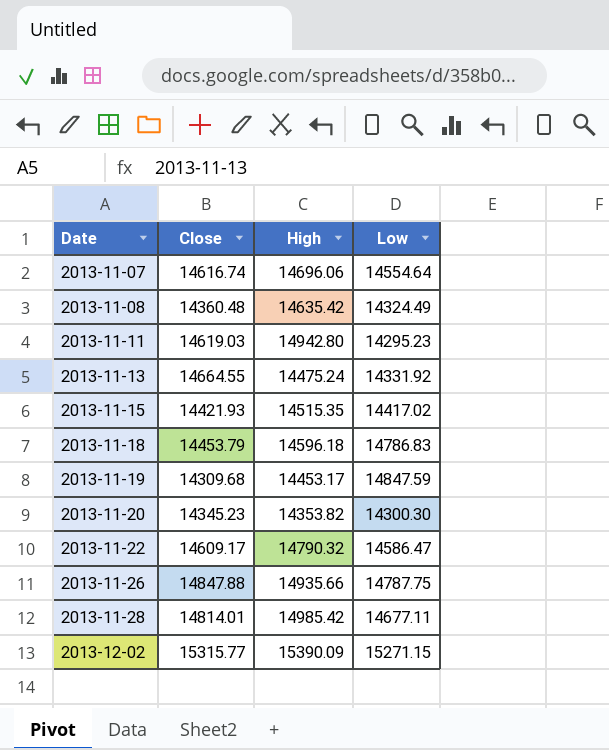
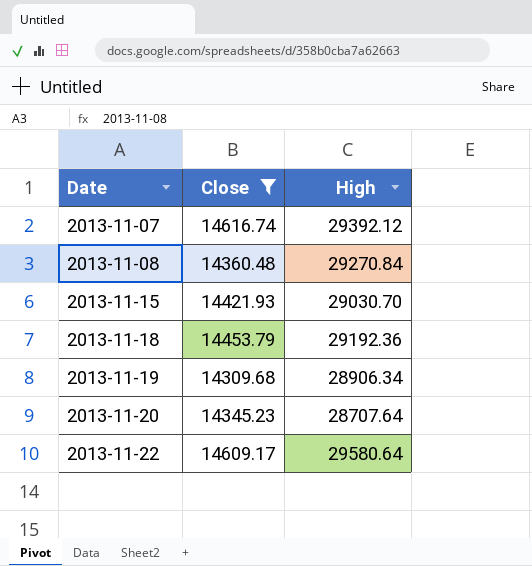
filter: none -> Close <= 14616.74
column Low | position: 4 -> none
2013-11-07 | High: 14696.06 -> 29392.12
2013-11-08 | High: 14635.42 -> 29270.84
2013-11-15 | High: 14515.35 -> 29030.70
2013-11-18 | High: 14596.18 -> 29192.36
2013-11-19 | High: 14453.17 -> 28906.34
2013-11-20 | High: 14353.82 -> 28707.64
2013-11-22 | High: 14790.32 -> 29580.64

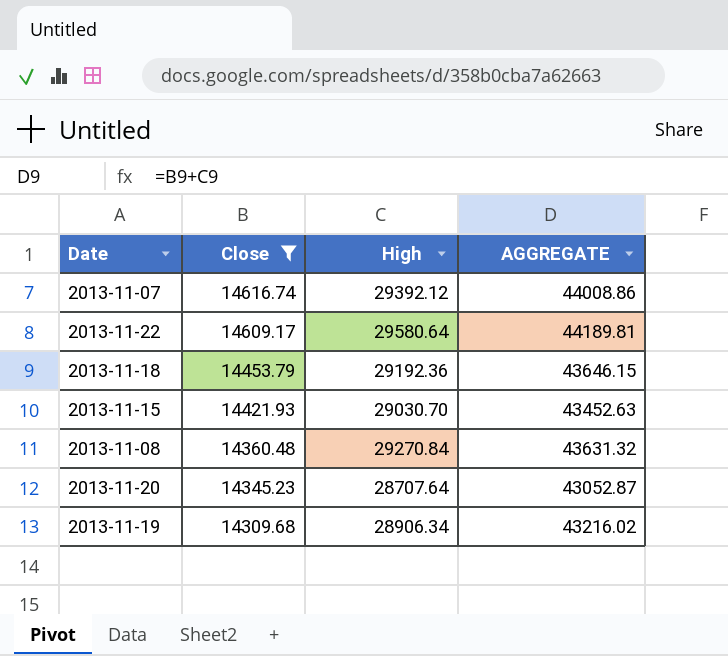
row order: Date ascending -> Close descending
column AGGREGATE | formula: none -> [Close] + [High]

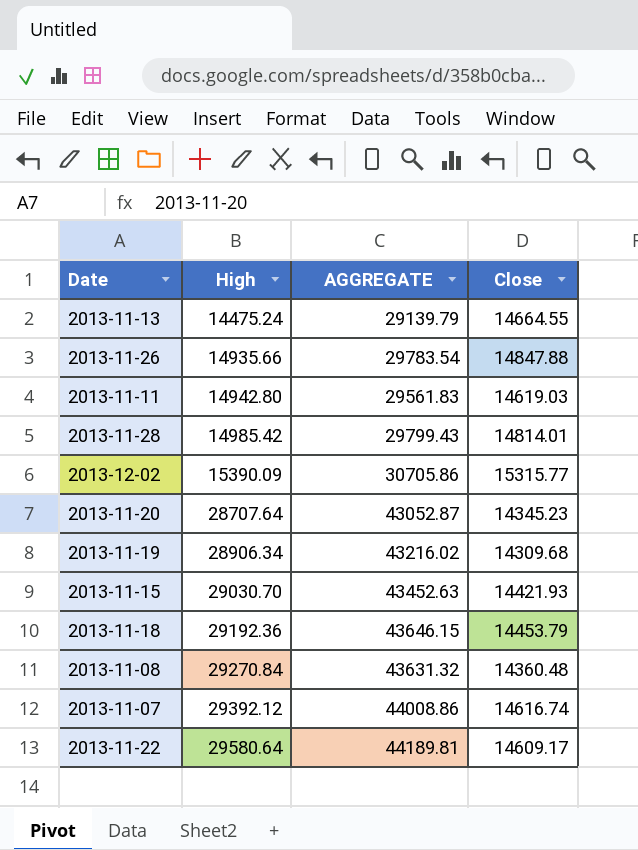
filter: Close <= 14616.74 -> none
row order: Close descending -> High ascending
column Close | position: 2 -> 4

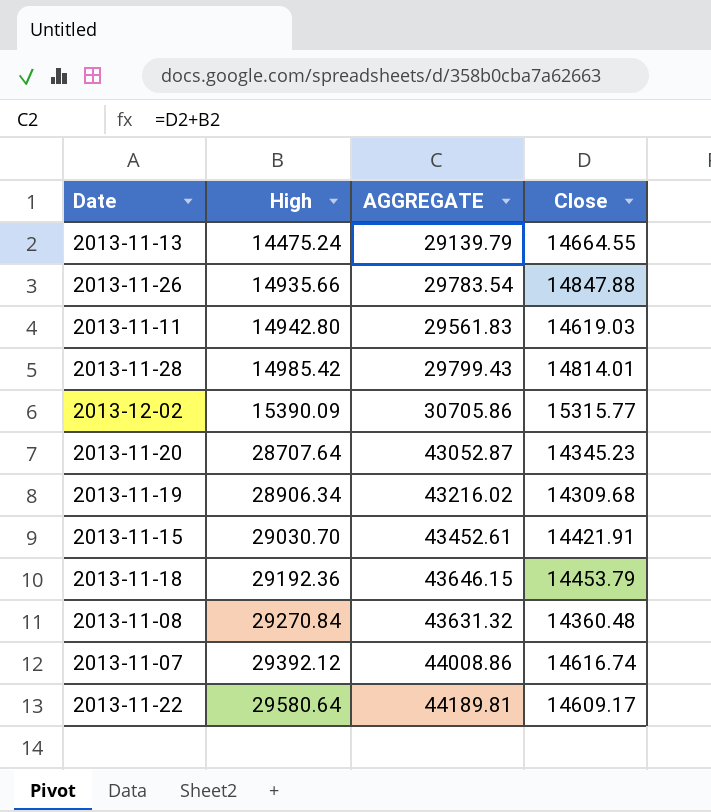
2013-11-15 | AGGREGATE: 43452.63 -> 43452.61
2013-11-15 | Close: 14421.93 -> 14421.91

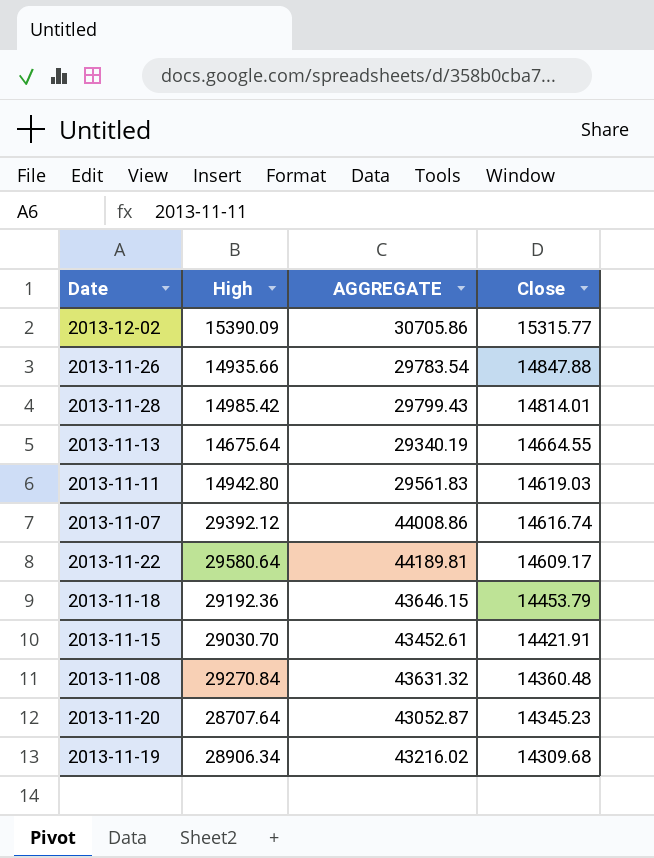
row order: High ascending -> Close descending
2013-11-13 | High: 14475.24 -> 14675.64
2013-11-13 | AGGREGATE: 29139.79 -> 29340.19

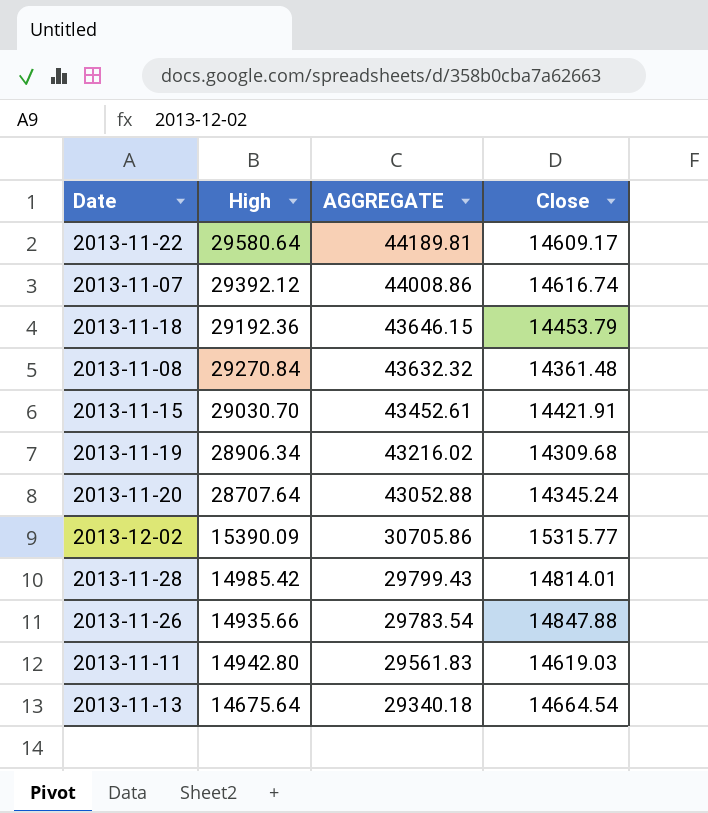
row order: Close descending -> AGGREGATE descending
2013-11-08 | AGGREGATE: 43631.32 -> 43632.32
2013-11-08 | Close: 14360.48 -> 14361.48
2013-11-20 | AGGREGATE: 43052.87 -> 43052.88
2013-11-20 | Close: 14345.23 -> 14345.24
2013-11-13 | AGGREGATE: 29340.19 -> 29340.18
2013-11-13 | Close: 14664.55 -> 14664.54

